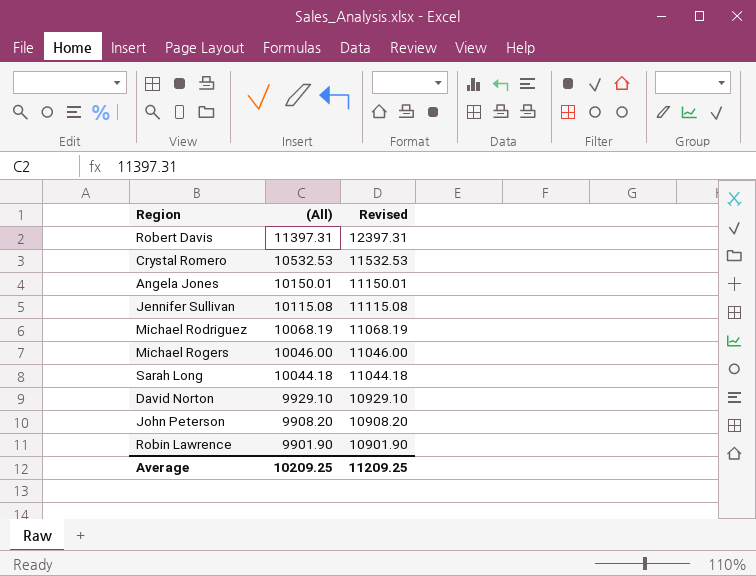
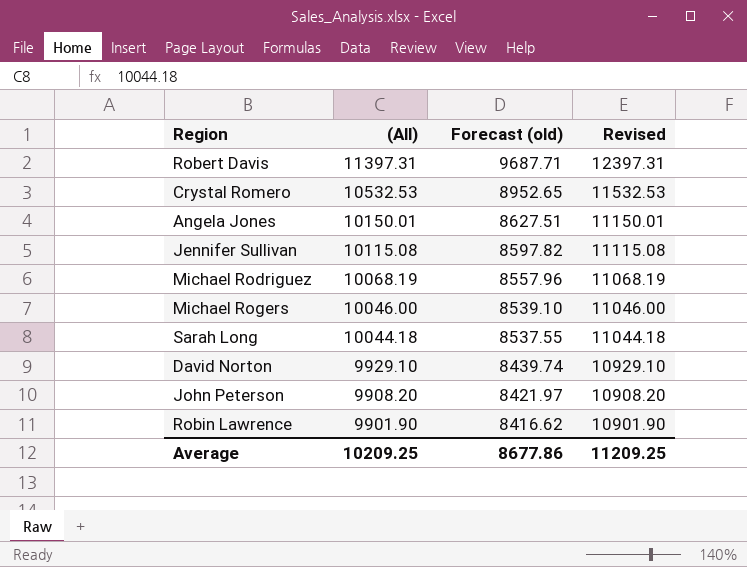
column Forecast (old) | formula: none -> [(All)] * 0.85

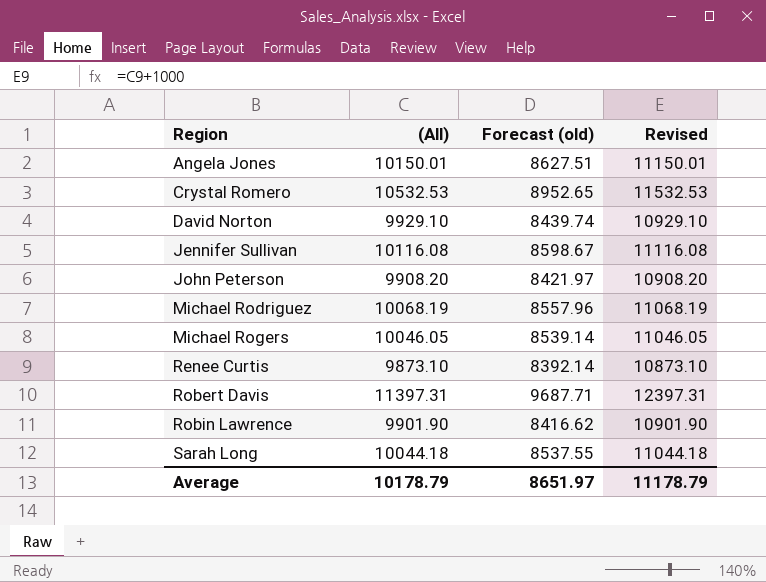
row order: (All) descending -> Region ascending
Jennifer Sullivan | (All): 10115.08 -> 10116.08
Jennifer Sullivan | Forecast (old): 8597.82 -> 8598.67
Jennifer Sullivan | Revised: 11115.08 -> 11116.08
Michael Rogers | (All): 10046.00 -> 10046.05
Michael Rogers | Forecast (old): 8539.10 -> 8539.14
Michael Rogers | Revised: 11046.00 -> 11046.05
row Renee Curtis: none -> 9873.10 | 8392.14 | 10873.10
Average | (All): 10209.25 -> 10178.79
Average | Forecast (old): 8677.86 -> 8651.97
Average | Revised: 11209.25 -> 11178.79

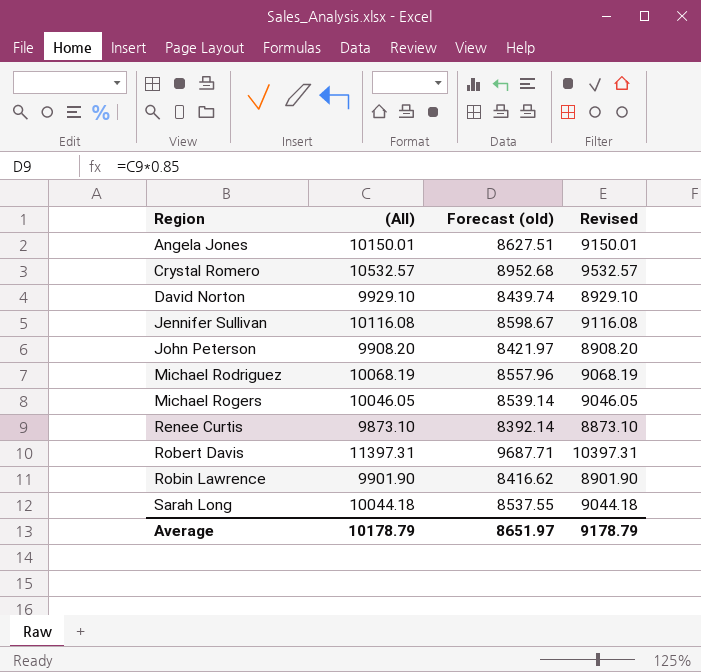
column Revised | formula: [(All)] + 1000 -> [(All)] - 1000
Crystal Romero | (All): 10532.53 -> 10532.57
Crystal Romero | Forecast (old): 8952.65 -> 8952.68
Average | Revised: 11178.79 -> 9178.79

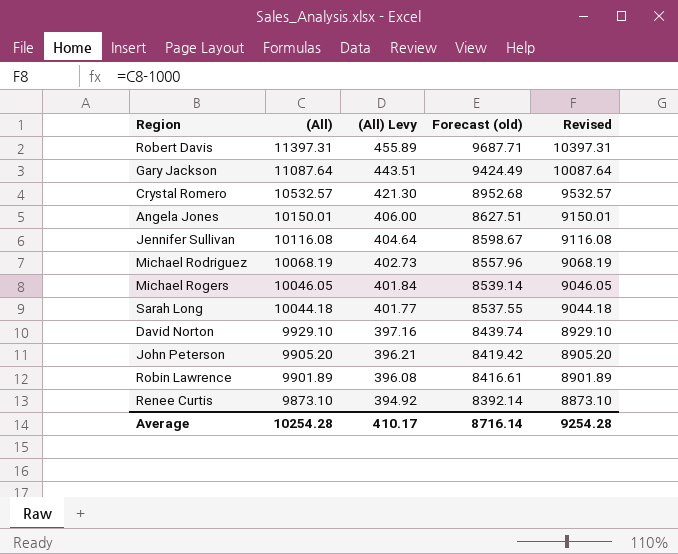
row order: Region ascending -> (All) descending
column (All) Levy | formula: none -> [(All)] * 0.04
row Gary Jackson: none -> 11087.64 | 443.51 | 9424.49 | 10087.64
John Peterson | (All): 9908.20 -> 9905.20
John Peterson | Forecast (old): 8421.97 -> 8419.42
John Peterson | Revised: 8908.20 -> 8905.20
Robin Lawrence | (All): 9901.90 -> 9901.89
Robin Lawrence | Forecast (old): 8416.62 -> 8416.61
Robin Lawrence | Revised: 8901.90 -> 8901.89
Average | (All): 10178.79 -> 10254.28
Average | Forecast (old): 8651.97 -> 8716.14
Average | Revised: 9178.79 -> 9254.28

